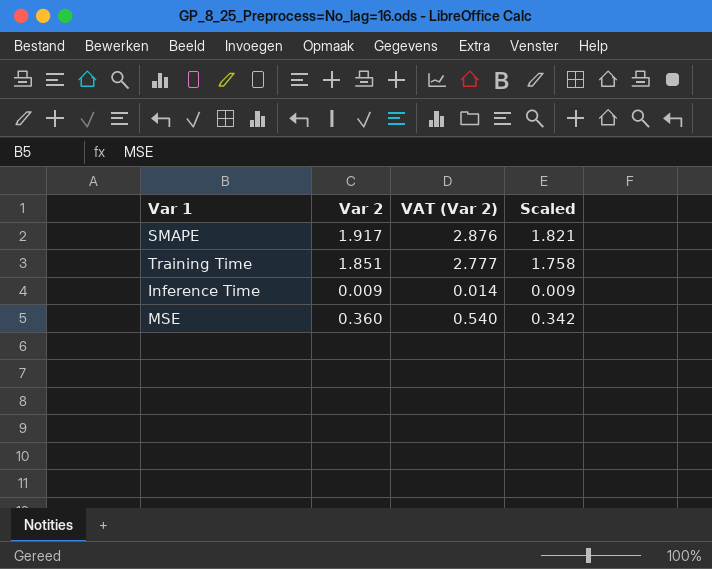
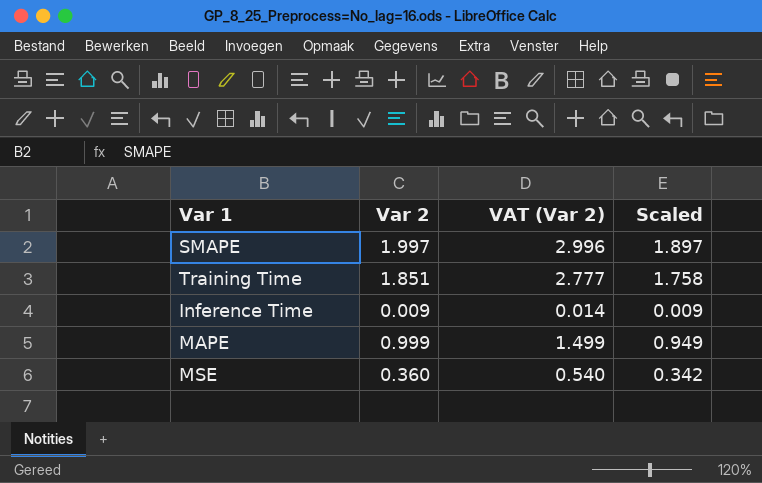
SMAPE | Var 2: 1.917 -> 1.997
SMAPE | VAT (Var 2): 2.876 -> 2.996
SMAPE | Scaled: 1.821 -> 1.897
row MAPE: none -> 0.999 | 1.499 | 0.949

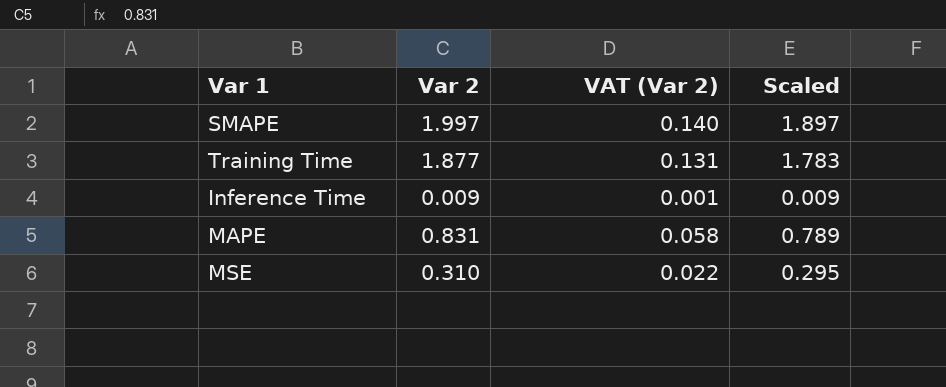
column VAT (Var 2) | formula: [Var 2] * 1.5 -> [Var 2] * 0.07
Training Time | Var 2: 1.851 -> 1.877
Training Time | Scaled: 1.758 -> 1.783
MAPE | Var 2: 0.999 -> 0.831
MAPE | Scaled: 0.949 -> 0.789
MSE | Var 2: 0.360 -> 0.310
MSE | Scaled: 0.342 -> 0.295

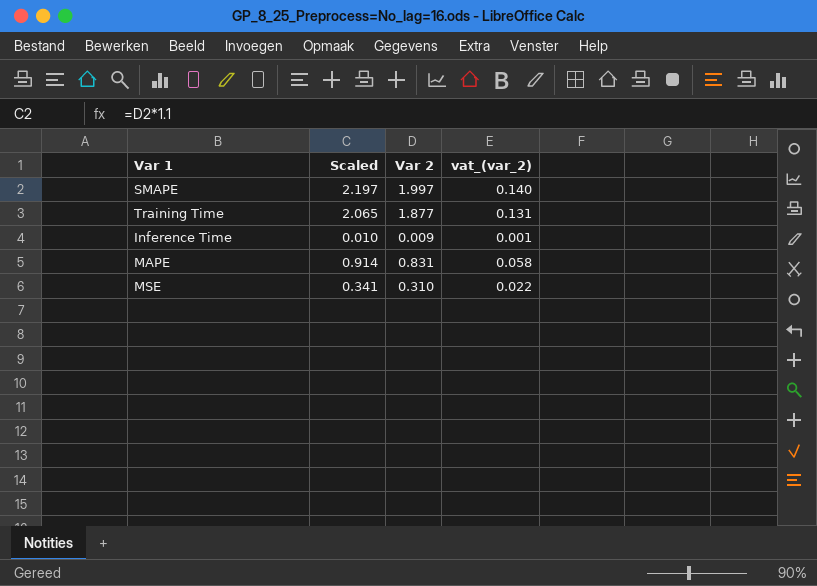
column Scaled | formula: [Var 2] * 0.95 -> [Var 2] * 1.1
column Scaled | position: 4 -> 2
column name: VAT (Var 2) -> vat_(var_2)

